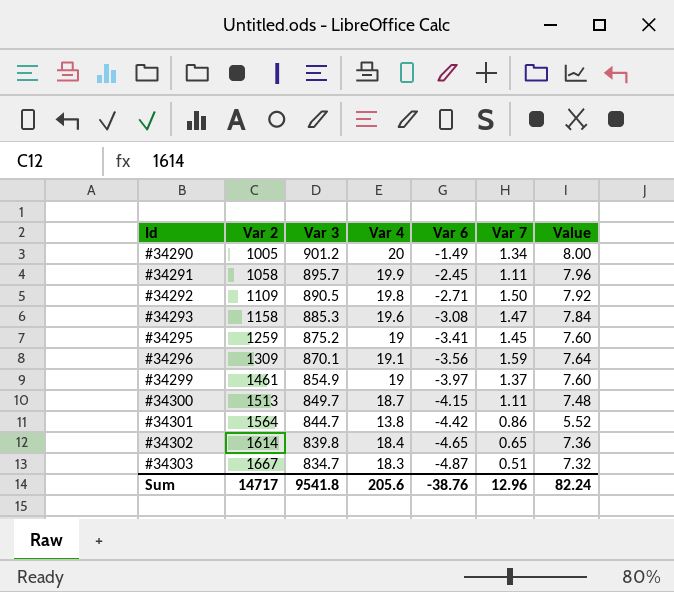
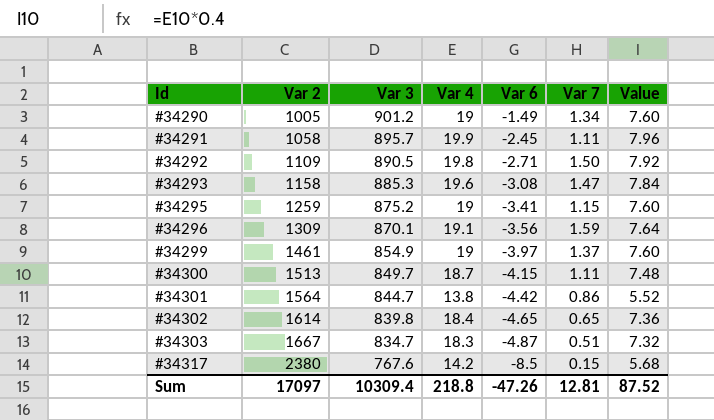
#34290 | Var 4: 20 -> 19
#34290 | Value: 8.00 -> 7.60
#34295 | Var 7: 1.45 -> 1.15
row #34317: none -> 2380 | 767.6 | 14.2 | -8.5 | 0.15 | 5.68
Sum | Var 2: 14717 -> 17097
Sum | Var 3: 9541.8 -> 10309.4
Sum | Var 4: 205.6 -> 218.8
Sum | Var 6: -38.76 -> -47.26
Sum | Var 7: 12.96 -> 12.81
Sum | Value: 82.24 -> 87.52

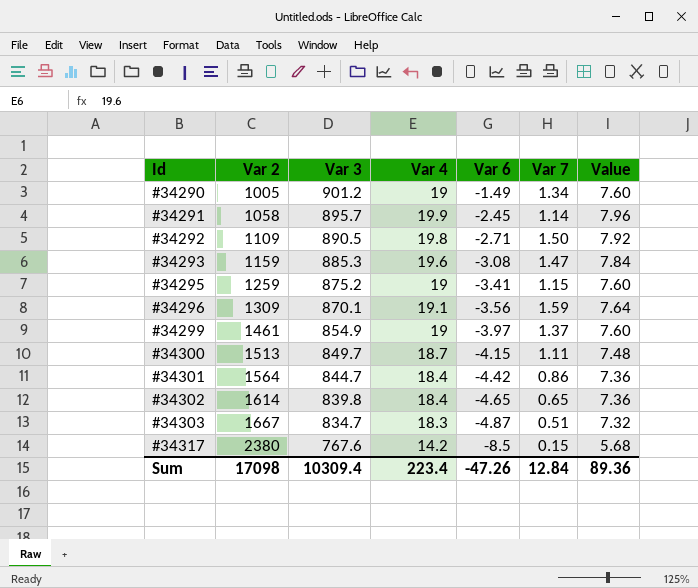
#34291 | Var 7: 1.11 -> 1.14
#34293 | Var 2: 1158 -> 1159
#34301 | Var 4: 13.8 -> 18.4
#34301 | Value: 5.52 -> 7.36
Sum | Var 2: 17097 -> 17098
Sum | Var 4: 218.8 -> 223.4
Sum | Var 7: 12.81 -> 12.84
Sum | Value: 87.52 -> 89.36

